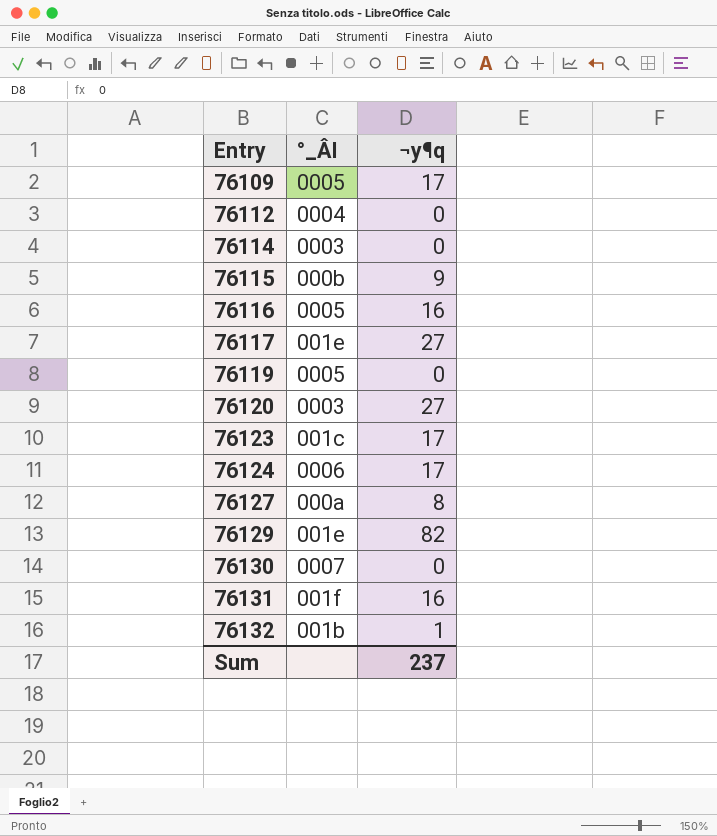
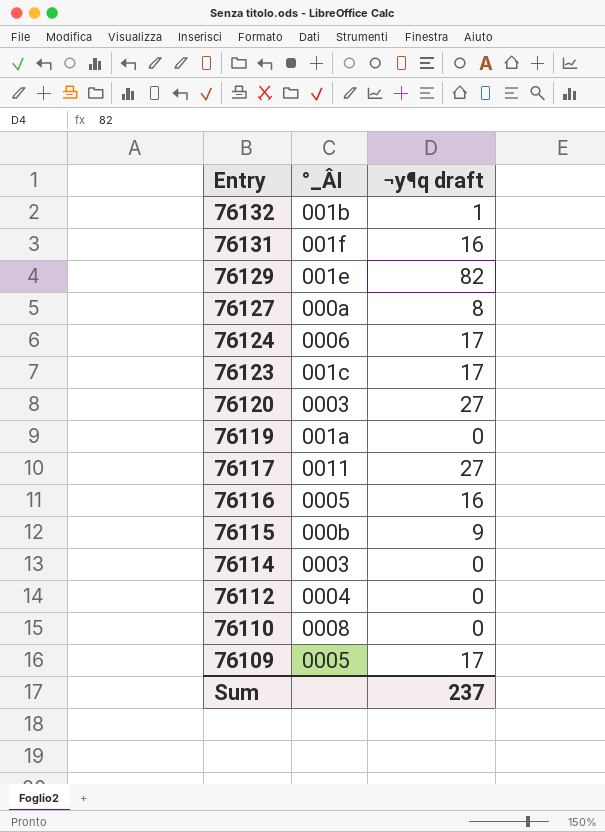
row order: Entry ascending -> Entry descending
column name: ¬y¶q -> ¬y¶q draft
row 76130: 0007 | 0 -> none
76119 | °_ÂI: 0005 -> 001a
76117 | °_ÂI: 001e -> 0011
row 76110: none -> 0008 | 0

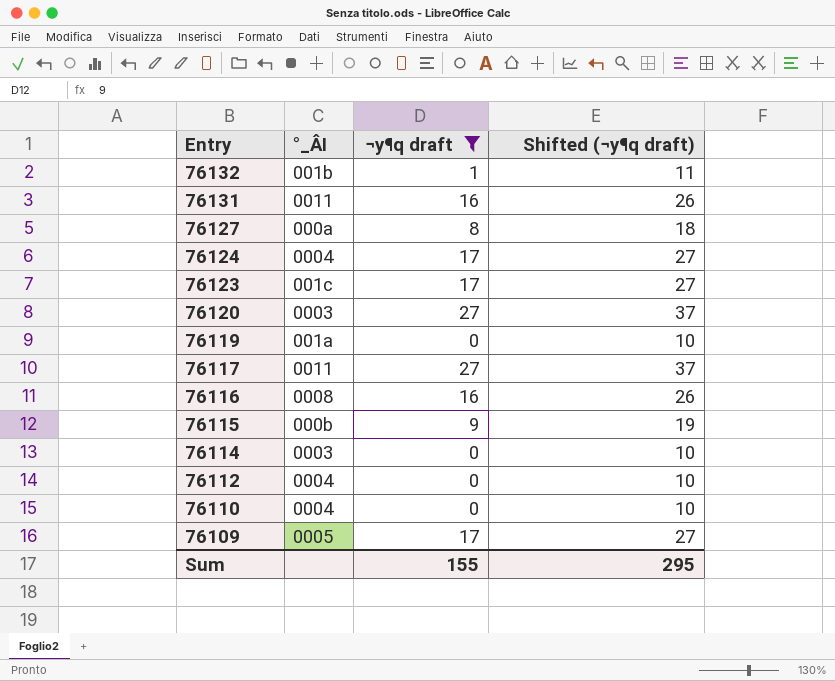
filter: none -> ¬y¶q draft != 82
column Shifted (¬y¶q draft) | formula: none -> [¬y¶q draft] + 10
76131 | °_ÂI: 001f -> 0011
76124 | °_ÂI: 0006 -> 0004
76116 | °_ÂI: 0005 -> 0008
76110 | °_ÂI: 0008 -> 0004
Sum | ¬y¶q draft: 237 -> 155

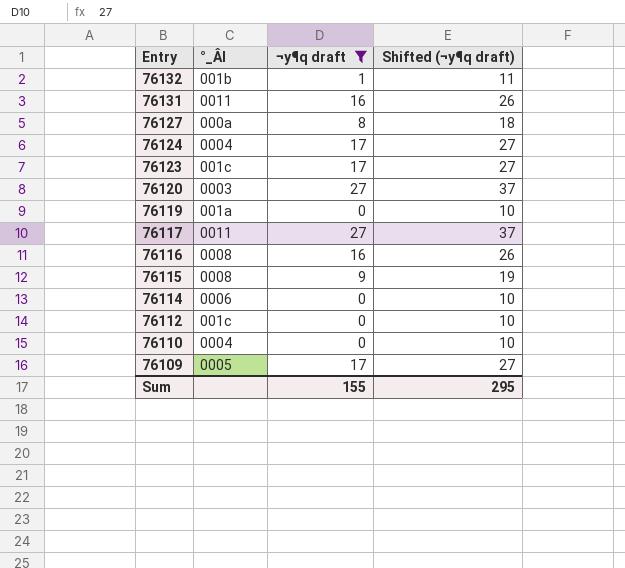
76115 | °_ÂI: 000b -> 0008
76114 | °_ÂI: 0003 -> 0006
76112 | °_ÂI: 0004 -> 001c

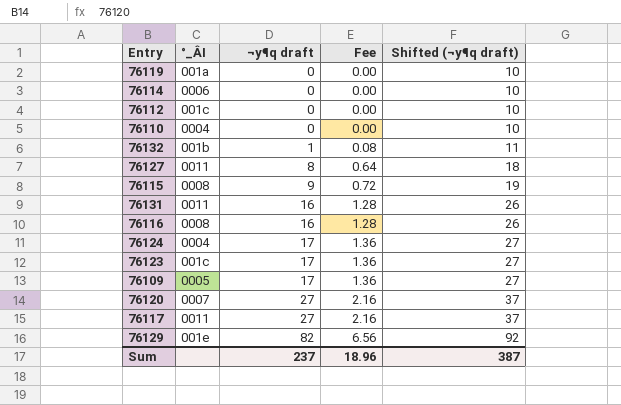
filter: ¬y¶q draft != 82 -> none
row order: Entry descending -> ¬y¶q draft ascending
column Fee | formula: none -> [¬y¶q draft] * 0.08
76127 | °_ÂI: 000a -> 0011
76120 | °_ÂI: 0003 -> 0007
Sum | ¬y¶q draft: 155 -> 237
Sum | Shifted (¬y¶q draft): 295 -> 387

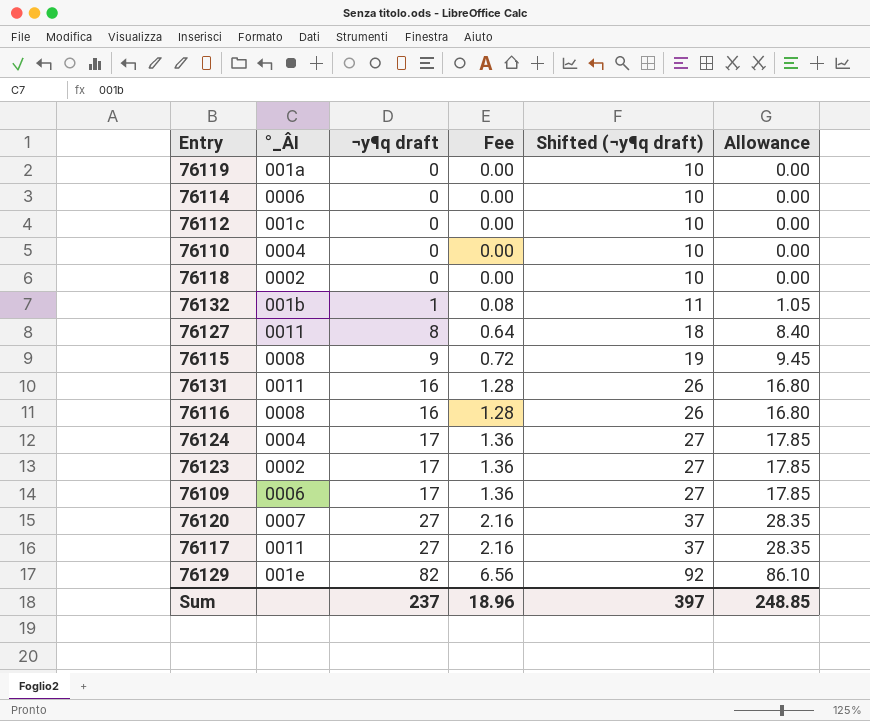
column Allowance | formula: none -> [¬y¶q draft] * 1.05
row 76118: none -> 0002 | 0 | 0.00 | 10 | 0.00
76123 | °_ÂI: 001c -> 0002
76109 | °_ÂI: 0005 -> 0006
Sum | Shifted (¬y¶q draft): 387 -> 397

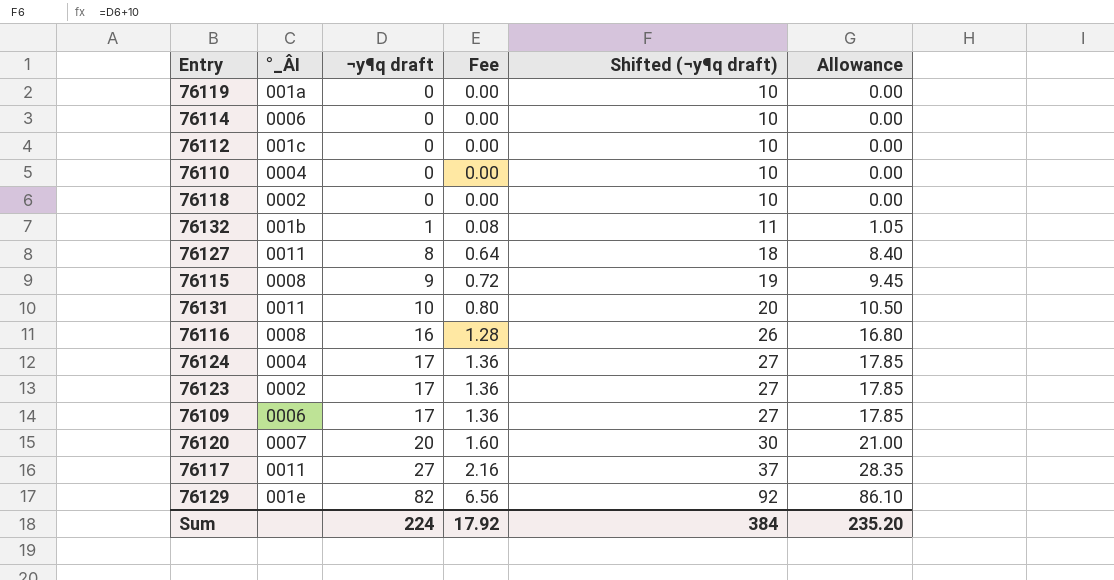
76131 | ¬y¶q draft: 16 -> 10
76131 | Fee: 1.28 -> 0.80
76131 | Shifted (¬y¶q draft): 26 -> 20
76131 | Allowance: 16.80 -> 10.50
76120 | ¬y¶q draft: 27 -> 20
76120 | Fee: 2.16 -> 1.60
76120 | Shifted (¬y¶q draft): 37 -> 30
76120 | Allowance: 28.35 -> 21.00
Sum | ¬y¶q draft: 237 -> 224
Sum | Fee: 18.96 -> 17.92
Sum | Shifted (¬y¶q draft): 397 -> 384
Sum | Allowance: 248.85 -> 235.20

